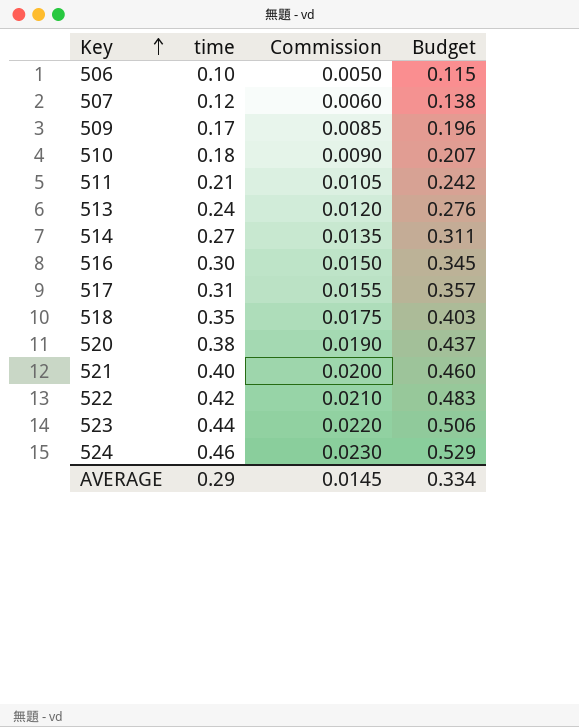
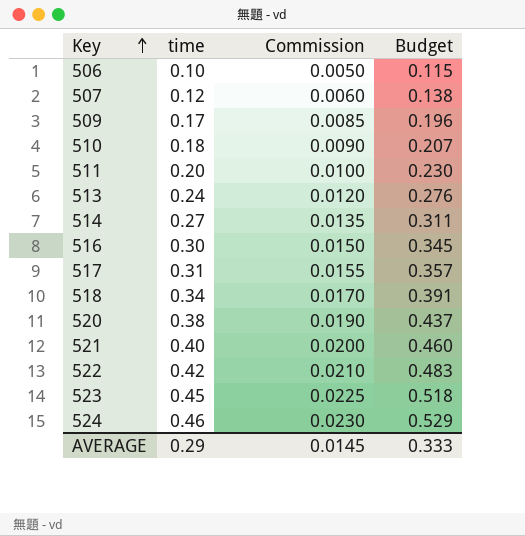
511 | time: 0.21 -> 0.20
511 | Commission: 0.0105 -> 0.0100
511 | Budget: 0.242 -> 0.230
518 | time: 0.35 -> 0.34
518 | Commission: 0.0175 -> 0.0170
518 | Budget: 0.403 -> 0.391
523 | time: 0.44 -> 0.45
523 | Commission: 0.0220 -> 0.0225
523 | Budget: 0.506 -> 0.518
AVERAGE | Budget: 0.334 -> 0.333

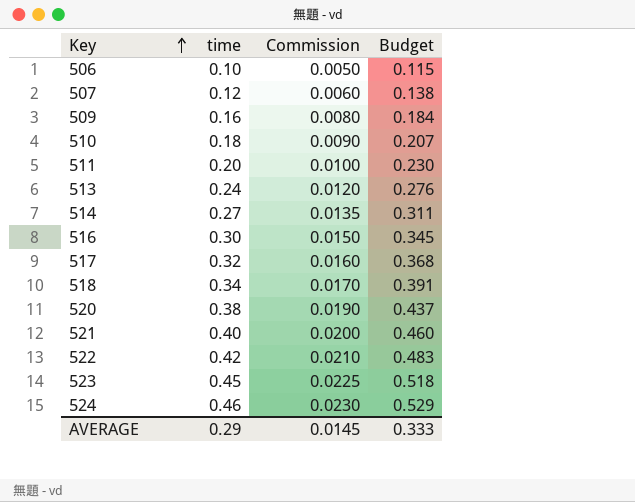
509 | time: 0.17 -> 0.16
509 | Commission: 0.0085 -> 0.0080
509 | Budget: 0.196 -> 0.184
517 | time: 0.31 -> 0.32
517 | Commission: 0.0155 -> 0.0160
517 | Budget: 0.357 -> 0.368

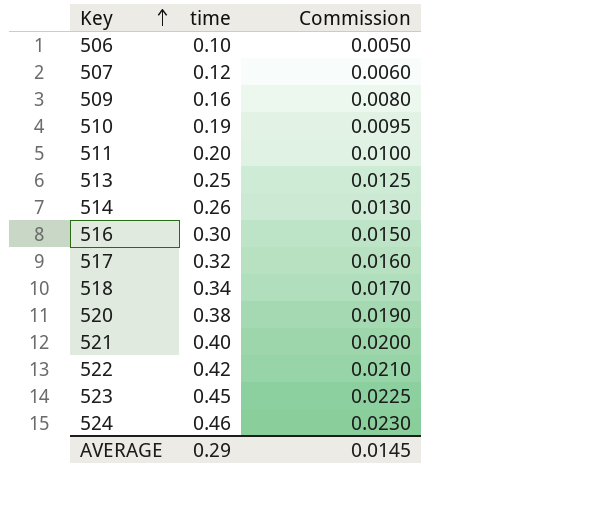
column Budget | formula: [time] * 1.15 -> none
510 | time: 0.18 -> 0.19
510 | Commission: 0.0090 -> 0.0095
513 | time: 0.24 -> 0.25
513 | Commission: 0.0120 -> 0.0125
514 | time: 0.27 -> 0.26
514 | Commission: 0.0135 -> 0.0130

